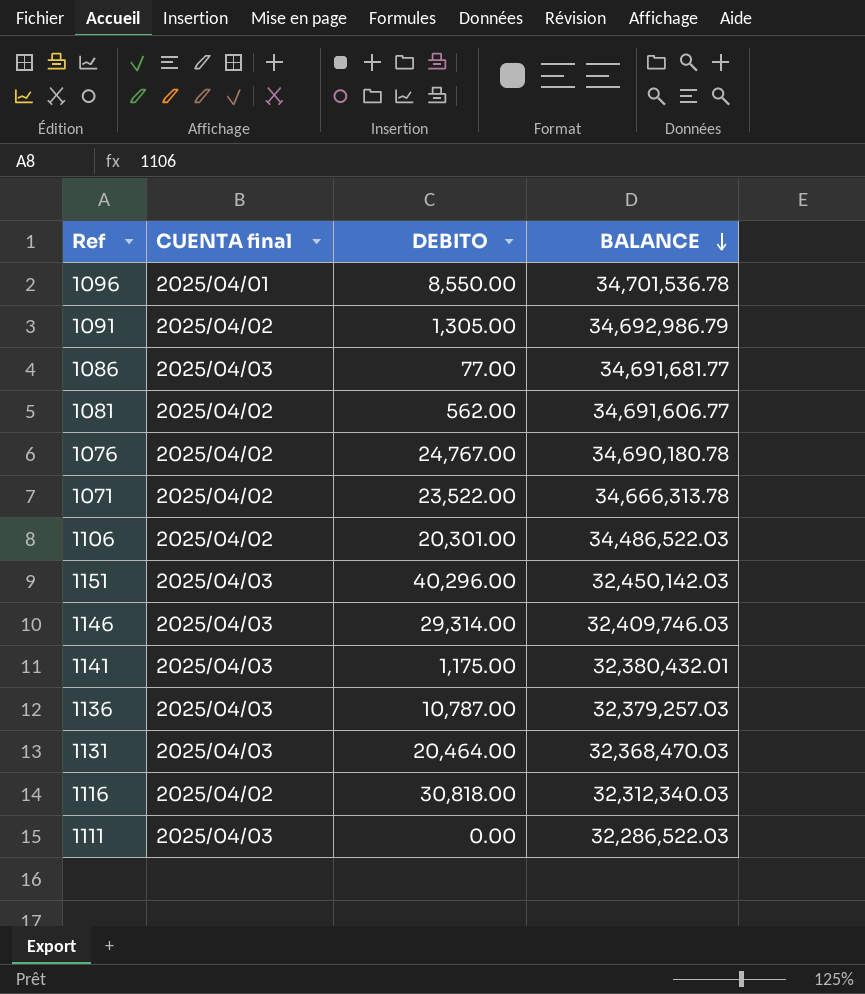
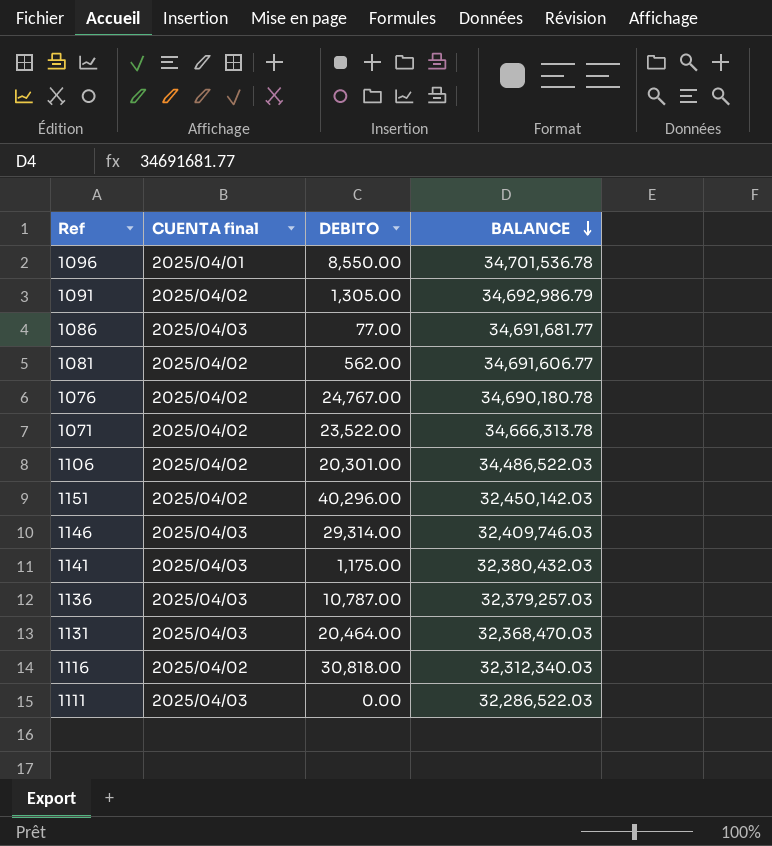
1151 | CUENTA final: 2025/04/03 -> 2025/04/02
1141 | BALANCE: 32,380,432.01 -> 32,380,432.03

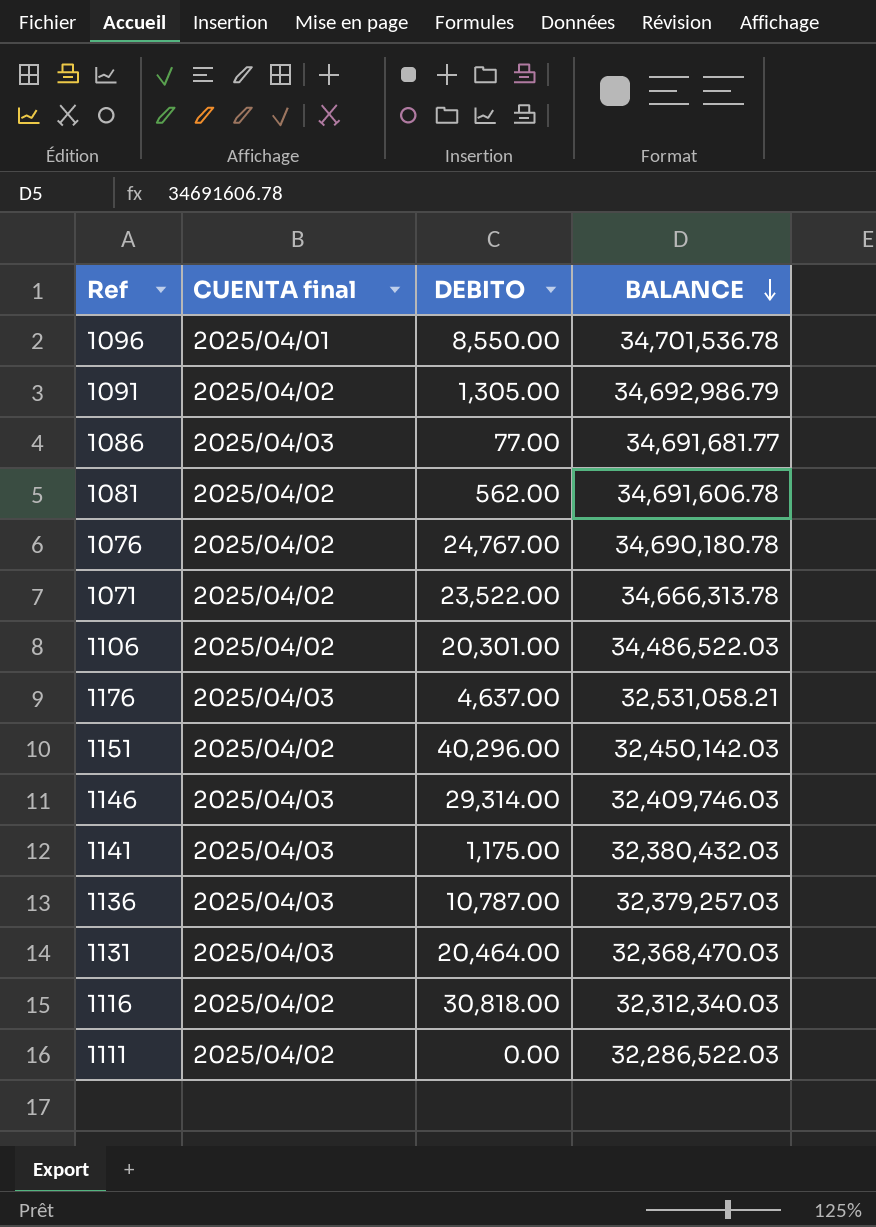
1081 | BALANCE: 34,691,606.77 -> 34,691,606.78
row 1176: none -> 2025/04/03 | 4,637.00 | 32,531,058.21
1111 | CUENTA final: 2025/04/03 -> 2025/04/02

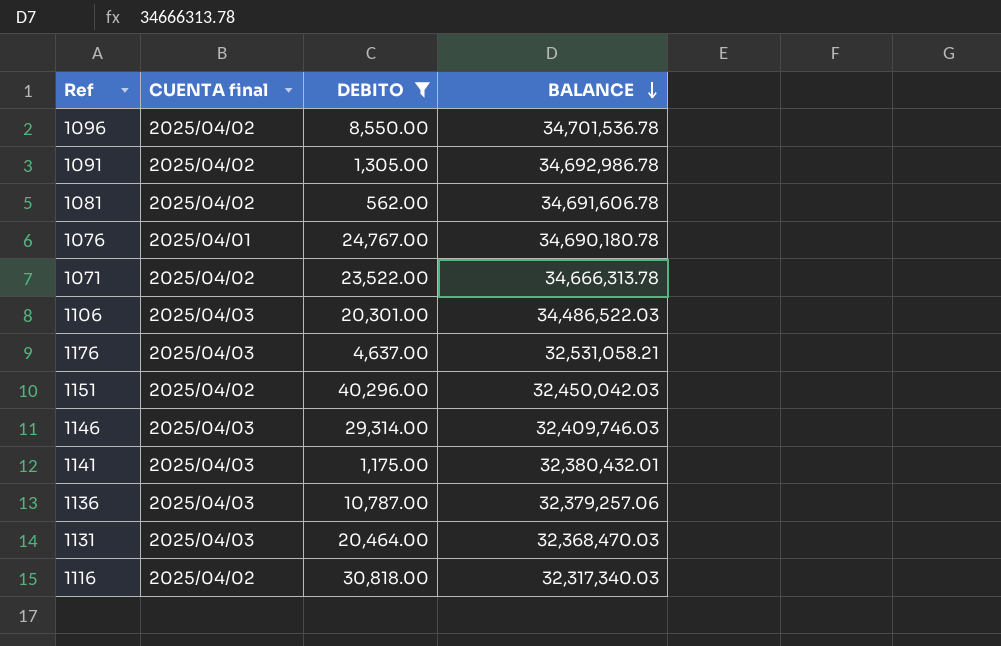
filter: none -> DEBITO >= 562.00
1096 | CUENTA final: 2025/04/01 -> 2025/04/02
1091 | BALANCE: 34,692,986.79 -> 34,692,986.78
1076 | CUENTA final: 2025/04/02 -> 2025/04/01
1106 | CUENTA final: 2025/04/02 -> 2025/04/03
1151 | BALANCE: 32,450,142.03 -> 32,450,042.03
1141 | BALANCE: 32,380,432.03 -> 32,380,432.01
1136 | BALANCE: 32,379,257.03 -> 32,379,257.06
1116 | BALANCE: 32,312,340.03 -> 32,317,340.03

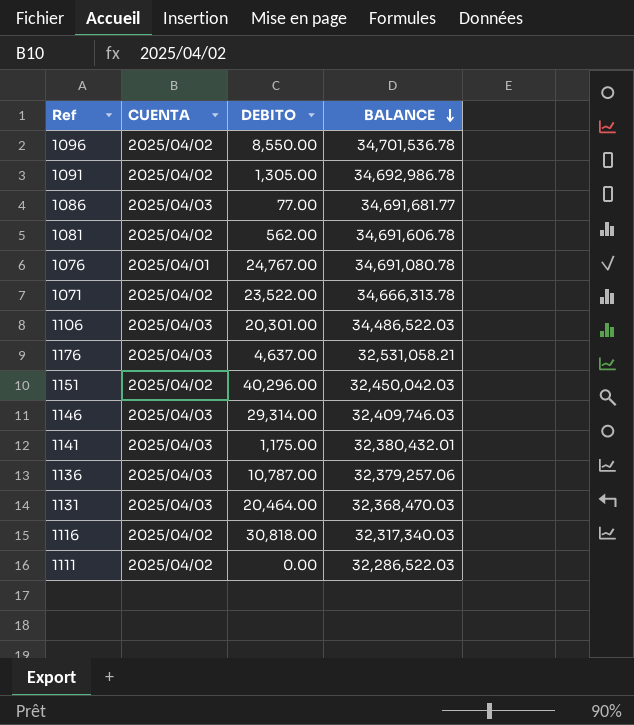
filter: DEBITO >= 562.00 -> none
column name: CUENTA final -> CUENTA
1076 | BALANCE: 34,690,180.78 -> 34,691,080.78

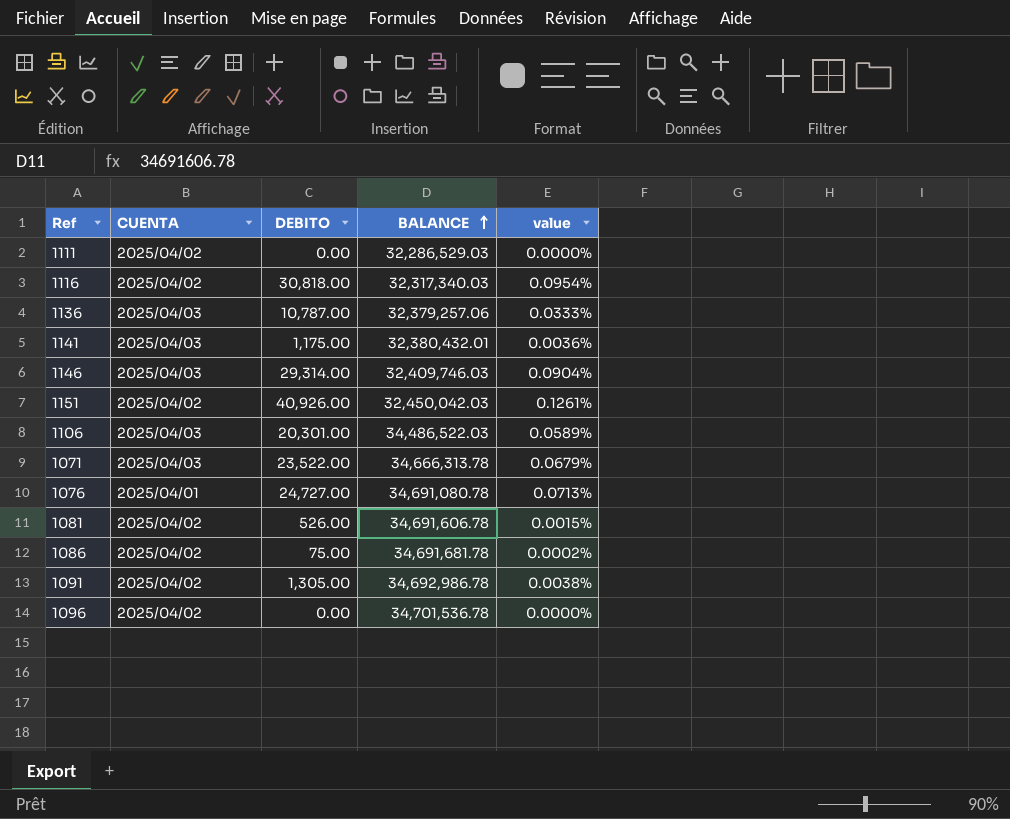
row order: BALANCE descending -> BALANCE ascending
column value | formula: none -> [DEBITO] / [BALANCE]
row 1176: 2025/04/03 | 4,637.00 | 32,531,058.21 -> none
row 1131: 2025/04/03 | 20,464.00 | 32,368,470.03 -> none
1111 | BALANCE: 32,286,522.03 -> 32,286,529.03
1151 | DEBITO: 40,296.00 -> 40,926.00
1071 | CUENTA: 2025/04/02 -> 2025/04/03
1076 | DEBITO: 24,767.00 -> 24,727.00
1081 | DEBITO: 562.00 -> 526.00
1086 | CUENTA: 2025/04/03 -> 2025/04/02
1086 | DEBITO: 77.00 -> 75.00
1086 | BALANCE: 34,691,681.77 -> 34,691,681.78
1096 | DEBITO: 8,550.00 -> 0.00

